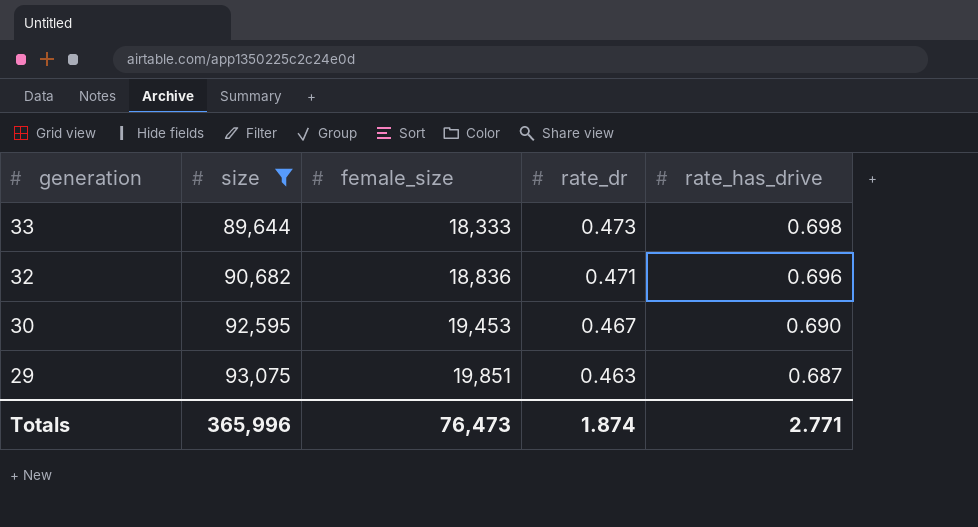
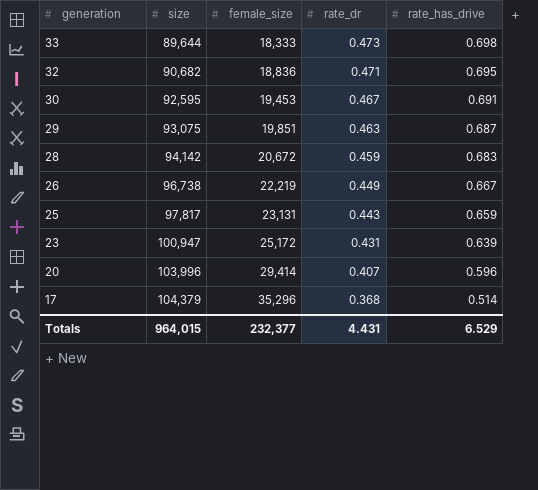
filter: size <= 93,075 -> none
32 | rate_has_drive: 0.696 -> 0.695
30 | rate_has_drive: 0.690 -> 0.691
Totals | size: 365,996 -> 964,015
Totals | female_size: 76,473 -> 232,377
Totals | rate_dr: 1.874 -> 4.431
Totals | rate_has_drive: 2.771 -> 6.529

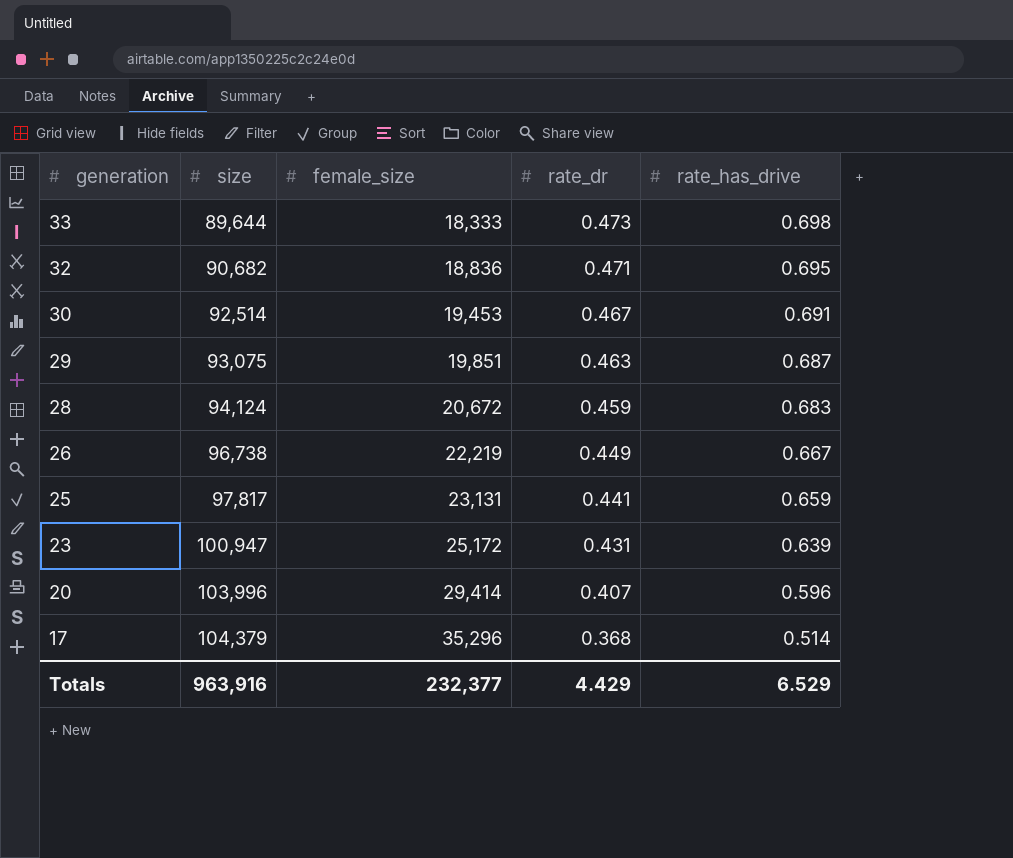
30 | size: 92,595 -> 92,514
28 | size: 94,142 -> 94,124
25 | rate_dr: 0.443 -> 0.441
Totals | size: 964,015 -> 963,916
Totals | rate_dr: 4.431 -> 4.429

